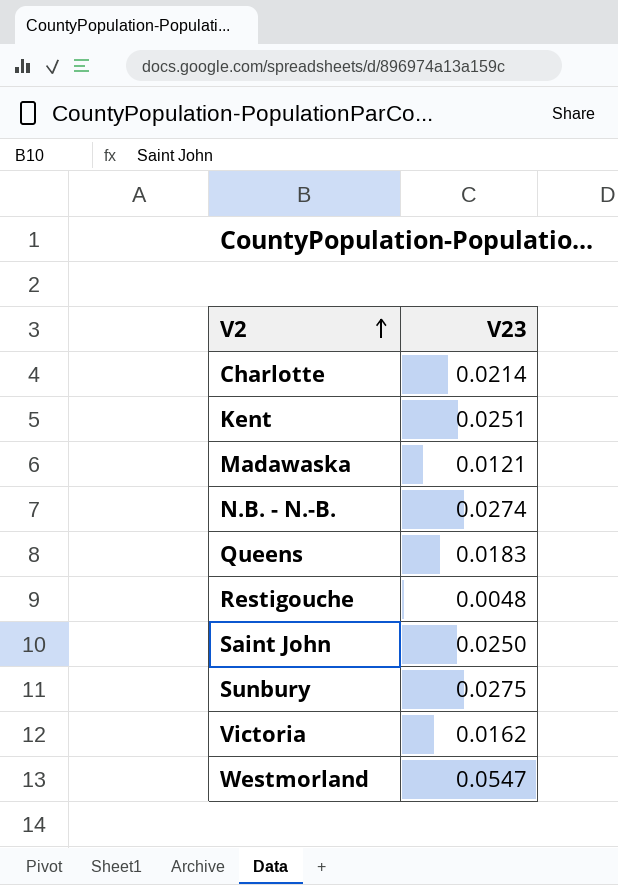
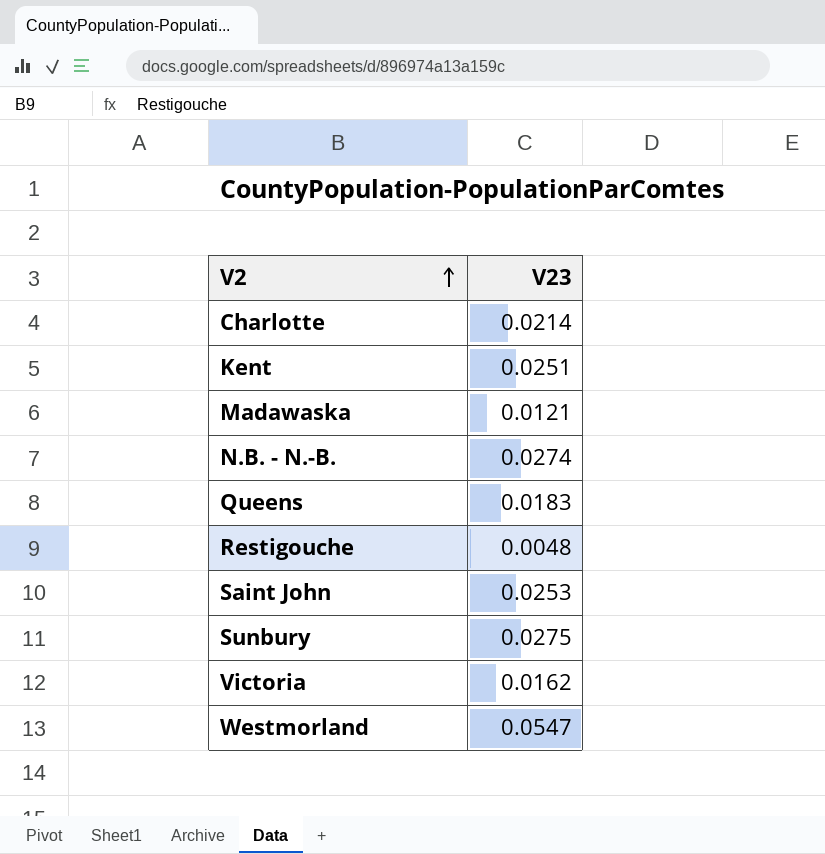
Saint John | V23: 0.0250 -> 0.0253

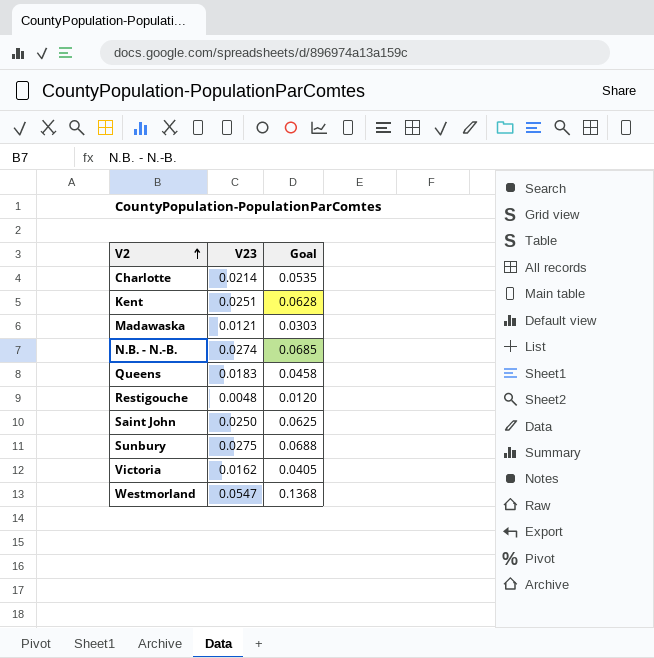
column Goal | formula: none -> [V23] * 2.5
Saint John | V23: 0.0253 -> 0.0250

